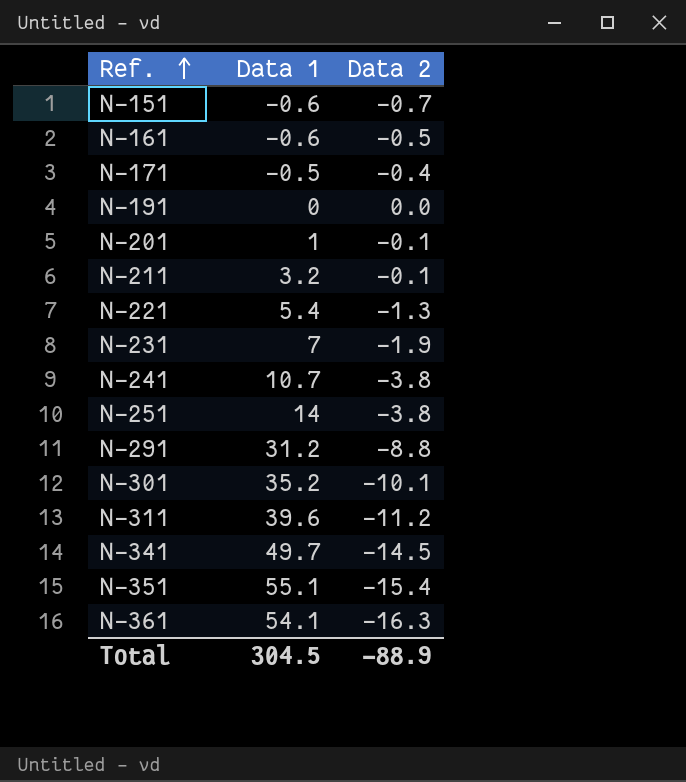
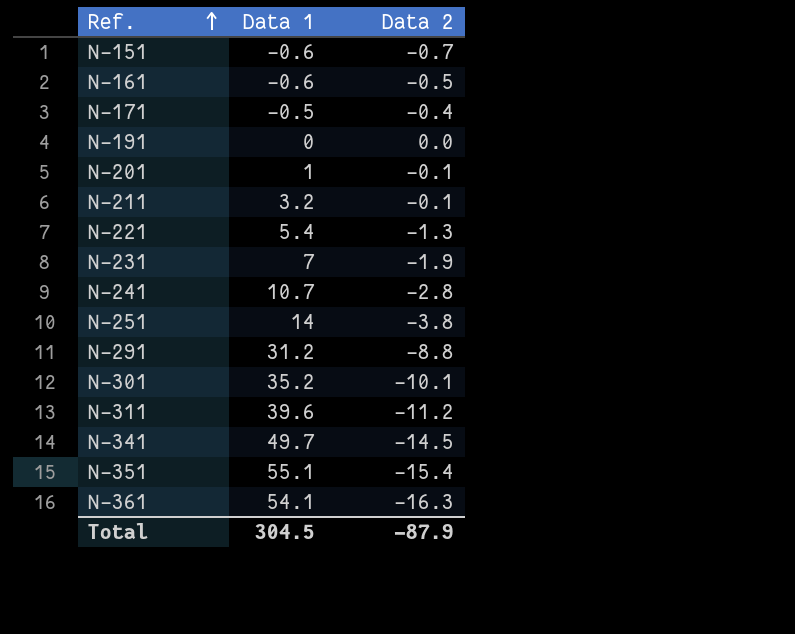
N-241 | Data 2: -3.8 -> -2.8
Total | Data 2: -88.9 -> -87.9

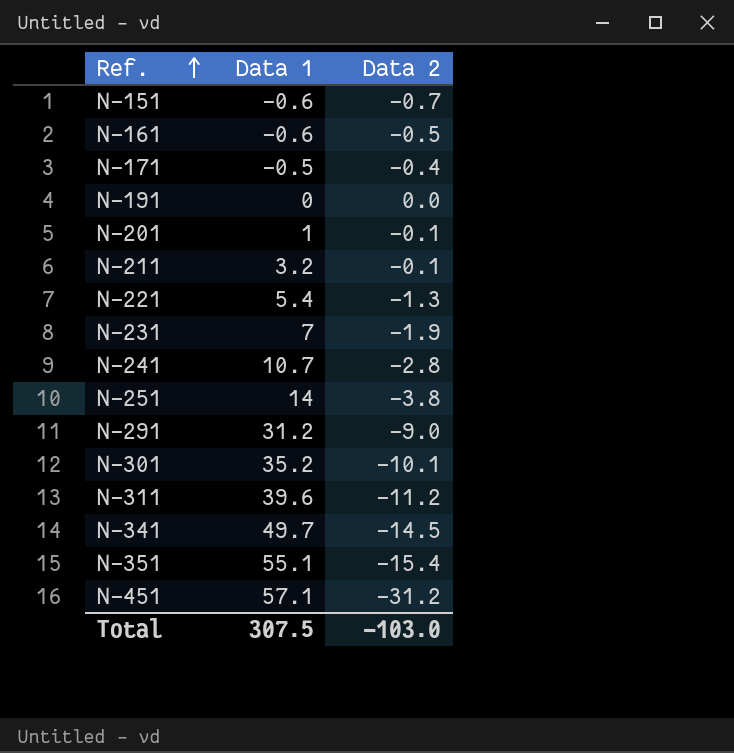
row N-361: 54.1 | -16.3 -> none
N-291 | Data 2: -8.8 -> -9.0
row N-451: none -> 57.1 | -31.2
Total | Data 1: 304.5 -> 307.5
Total | Data 2: -87.9 -> -103.0

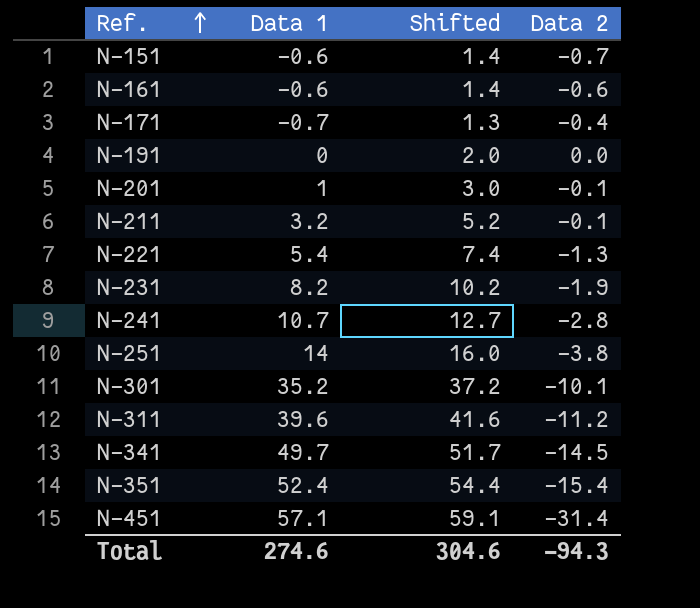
column Shifted | formula: none -> [Data 1] + 2
row N-291: 31.2 | -9.0 -> none
N-161 | Data 2: -0.5 -> -0.6
N-171 | Data 1: -0.5 -> -0.7
N-231 | Data 1: 7 -> 8.2
N-351 | Data 1: 55.1 -> 52.4
N-451 | Data 2: -31.2 -> -31.4
Total | Data 1: 307.5 -> 274.6
Total | Data 2: -103.0 -> -94.3

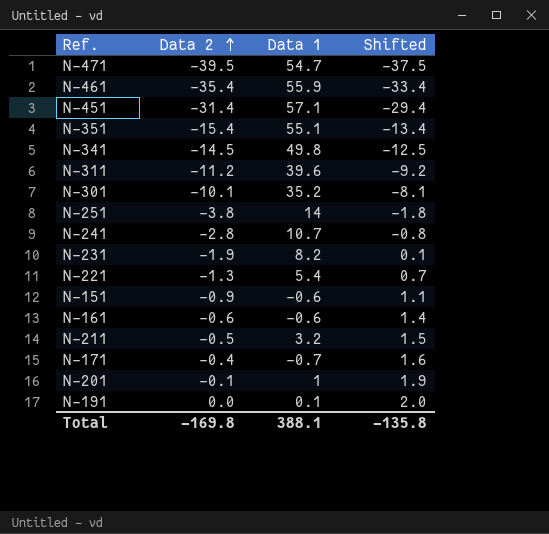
row order: Ref. ascending -> Data 2 ascending
column Data 2 | position: 4 -> 2
column Shifted | formula: [Data 1] + 2 -> [Data 2] + 2
row N-471: none -> -39.5 | 54.7 | -37.5
row N-461: none -> -35.4 | 55.9 | -33.4
N-351 | Data 1: 52.4 -> 55.1
N-341 | Data 1: 49.7 -> 49.8
N-151 | Data 2: -0.7 -> -0.9
N-211 | Data 2: -0.1 -> -0.5
N-191 | Data 1: 0 -> 0.1
Total | Data 2: -94.3 -> -169.8
Total | Data 1: 274.6 -> 388.1
Total | Shifted: 304.6 -> -135.8

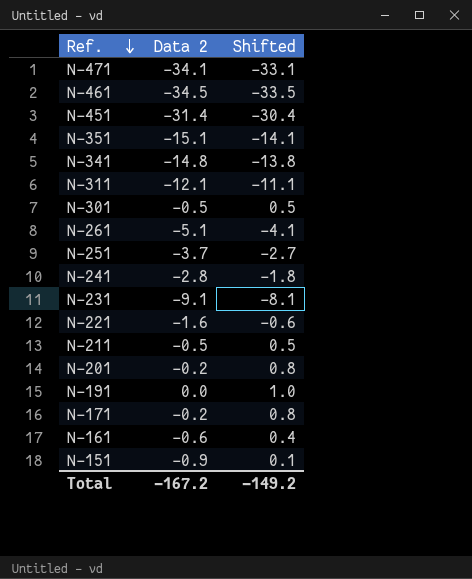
row order: Data 2 ascending -> Ref. descending
column Data 1 | position: 3 -> none
column Shifted | formula: [Data 2] + 2 -> [Data 2] + 1
N-471 | Data 2: -39.5 -> -34.1
N-461 | Data 2: -35.4 -> -34.5
N-351 | Data 2: -15.4 -> -15.1
N-341 | Data 2: -14.5 -> -14.8
N-311 | Data 2: -11.2 -> -12.1
N-301 | Data 2: -10.1 -> -0.5
row N-261: none -> -5.1 | -4.1
N-251 | Data 2: -3.8 -> -3.7
N-231 | Data 2: -1.9 -> -9.1
N-221 | Data 2: -1.3 -> -1.6
N-201 | Data 2: -0.1 -> -0.2
N-171 | Data 2: -0.4 -> -0.2
Total | Data 2: -169.8 -> -167.2
Total | Shifted: -135.8 -> -149.2

